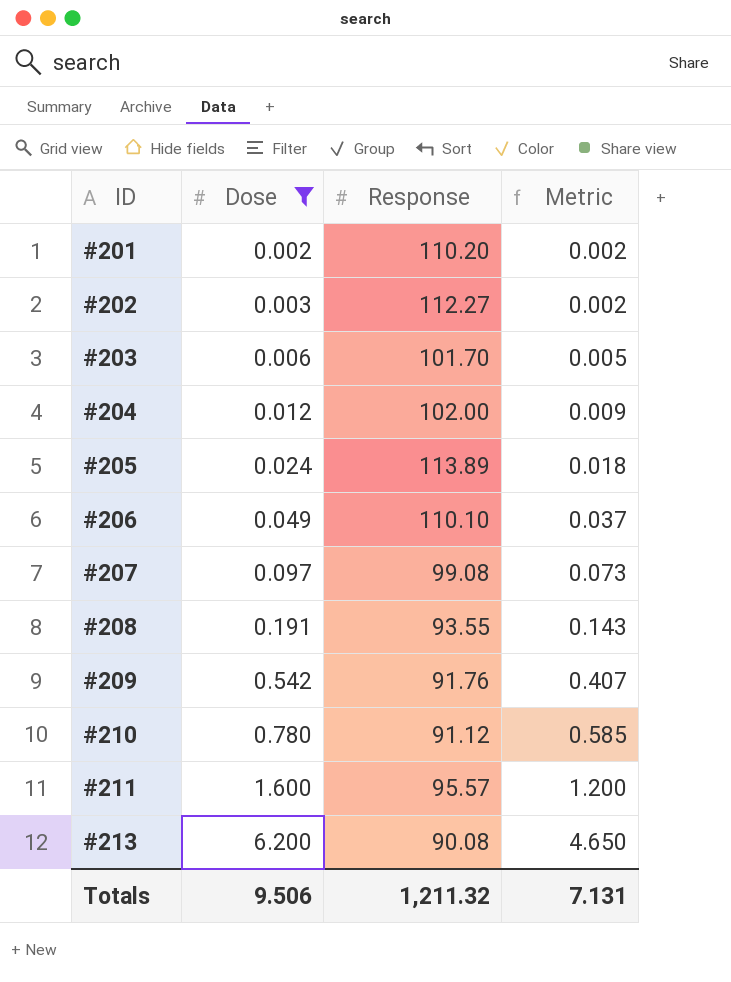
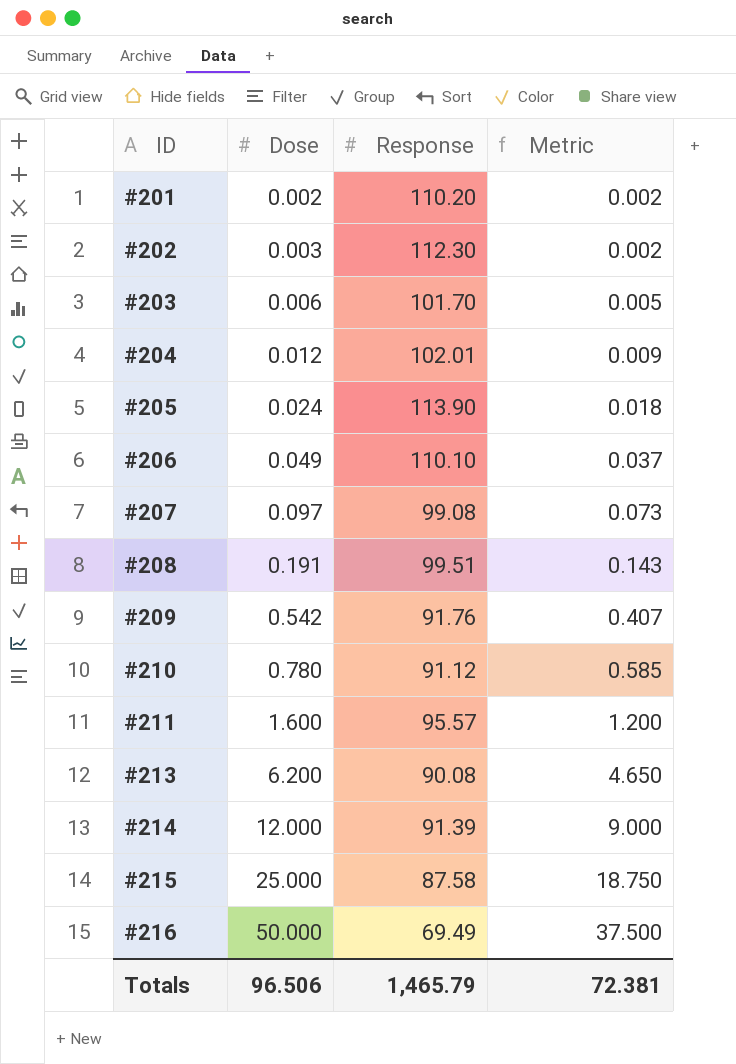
filter: Dose <= 6.200 -> none
#202 | Response: 112.27 -> 112.30
#204 | Response: 102.00 -> 102.01
#205 | Response: 113.89 -> 113.90
#208 | Response: 93.55 -> 99.51
Totals | Dose: 9.506 -> 96.506
Totals | Response: 1,211.32 -> 1,465.79
Totals | Metric: 7.131 -> 72.381

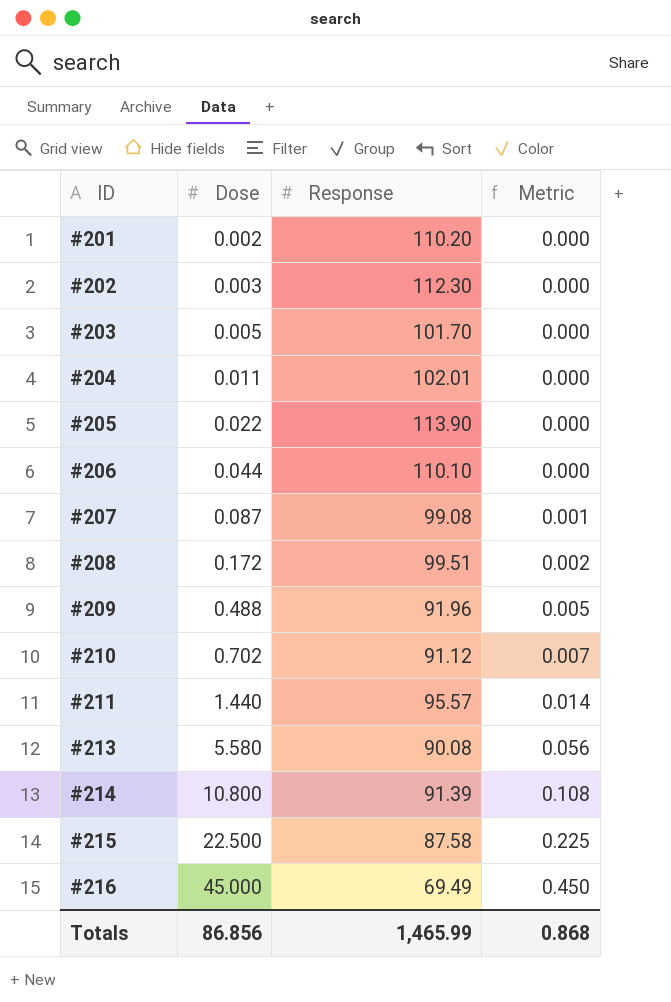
column Metric | formula: [Dose] * 0.75 -> [Dose] * 0.01
#203 | Dose: 0.006 -> 0.005
#204 | Dose: 0.012 -> 0.011
#205 | Dose: 0.024 -> 0.022
#206 | Dose: 0.049 -> 0.044
#207 | Dose: 0.097 -> 0.087
#208 | Dose: 0.191 -> 0.172
#209 | Dose: 0.542 -> 0.488
#209 | Response: 91.76 -> 91.96
#210 | Dose: 0.780 -> 0.702
#211 | Dose: 1.600 -> 1.440
#213 | Dose: 6.200 -> 5.580
#214 | Dose: 12.000 -> 10.800
#215 | Dose: 25.000 -> 22.500
#216 | Dose: 50.000 -> 45.000
Totals | Dose: 96.506 -> 86.856
Totals | Response: 1,465.79 -> 1,465.99
Totals | Metric: 72.381 -> 0.868

